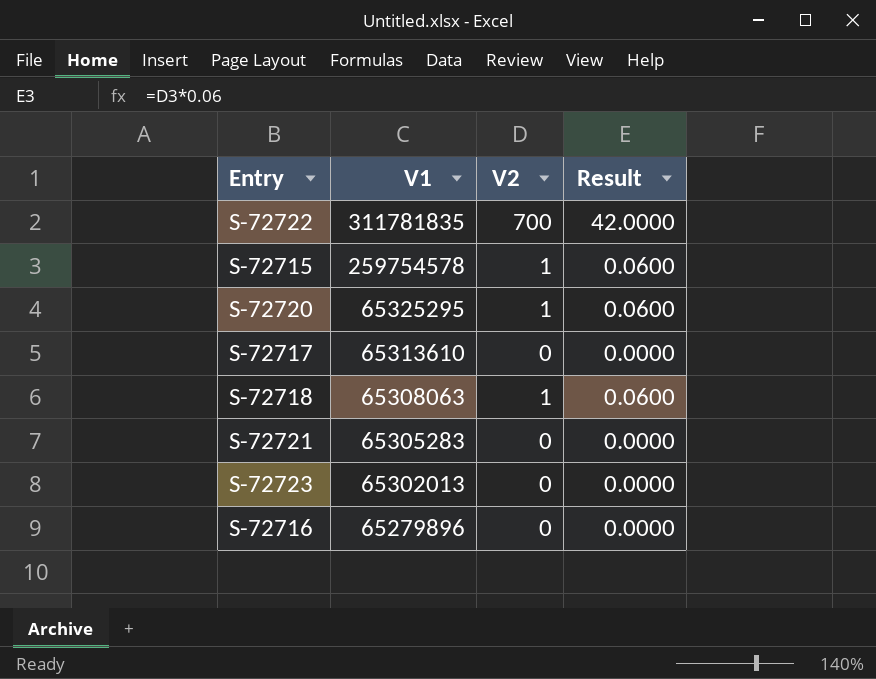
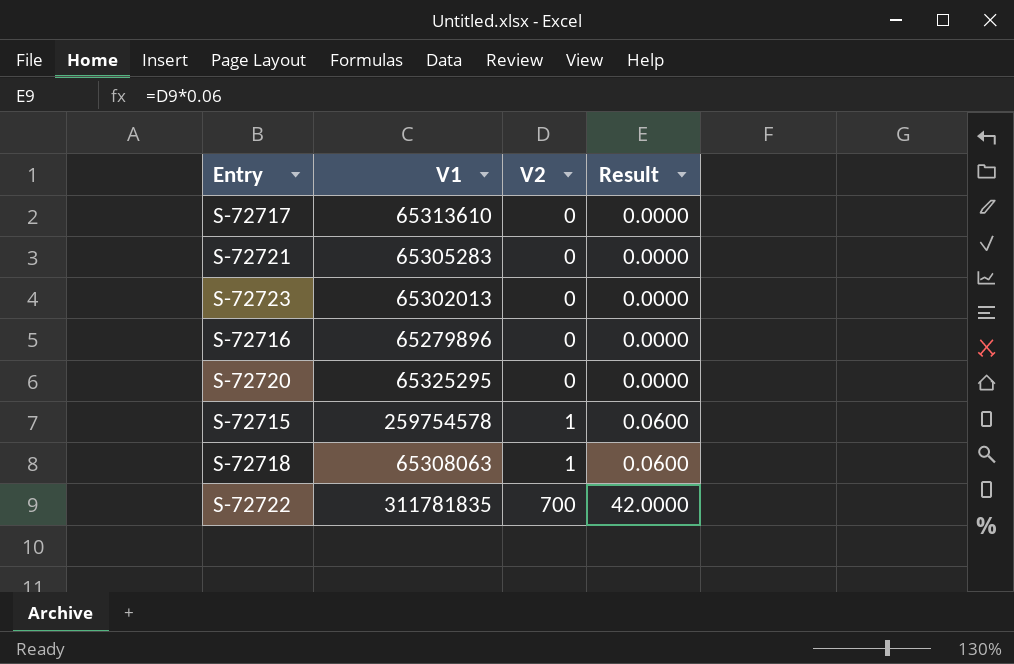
row order: V1 descending -> V2 ascending
S-72720 | V2: 1 -> 0
S-72720 | Result: 0.0600 -> 0.0000

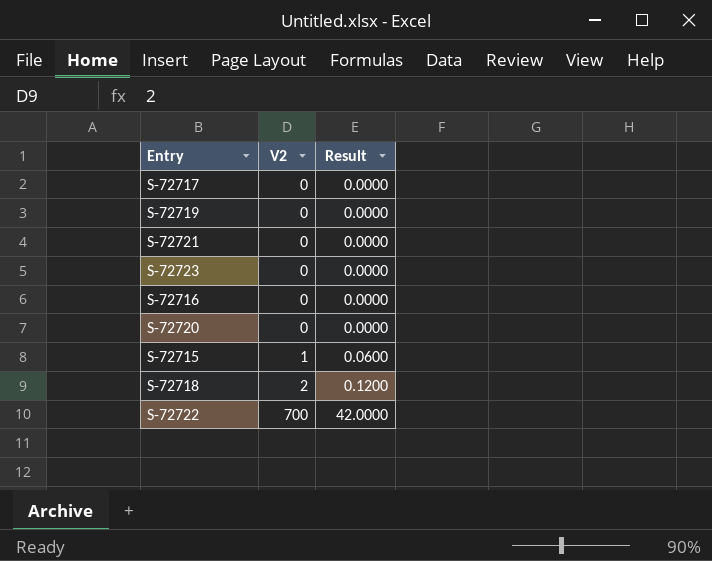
column V1 | position: 2 -> none
row S-72719: none -> 0 | 0.0000
S-72718 | V2: 1 -> 2
S-72718 | Result: 0.0600 -> 0.1200

